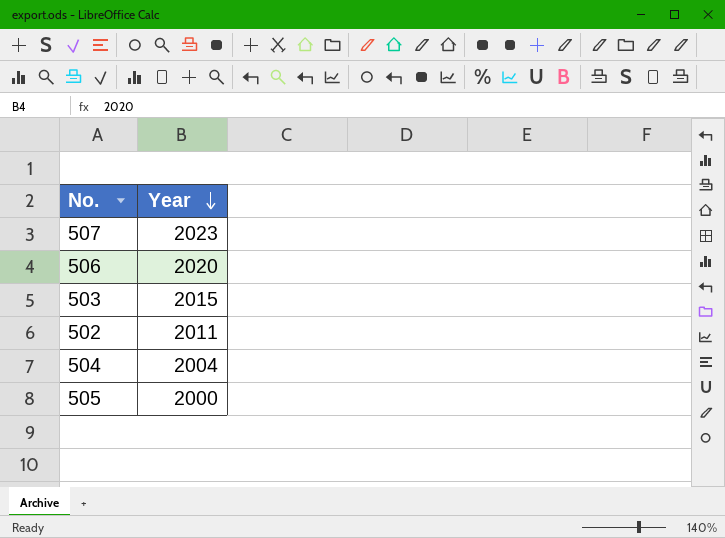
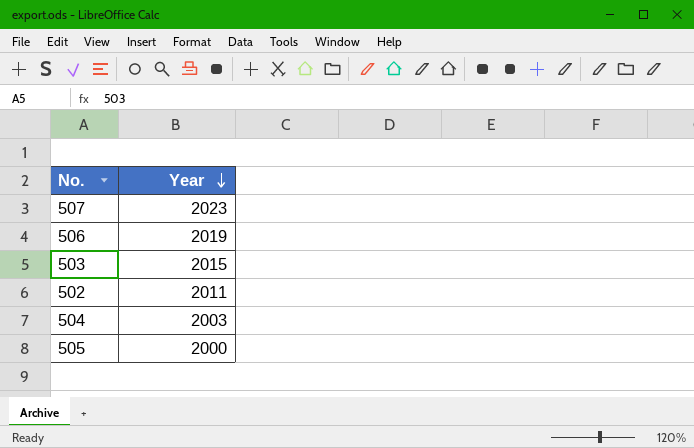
506 | Year: 2020 -> 2019
504 | Year: 2004 -> 2003

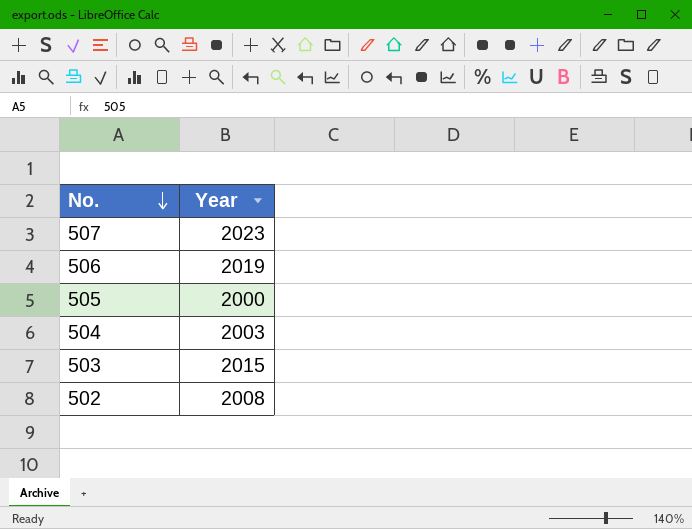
row order: Year descending -> No. descending
502 | Year: 2011 -> 2008

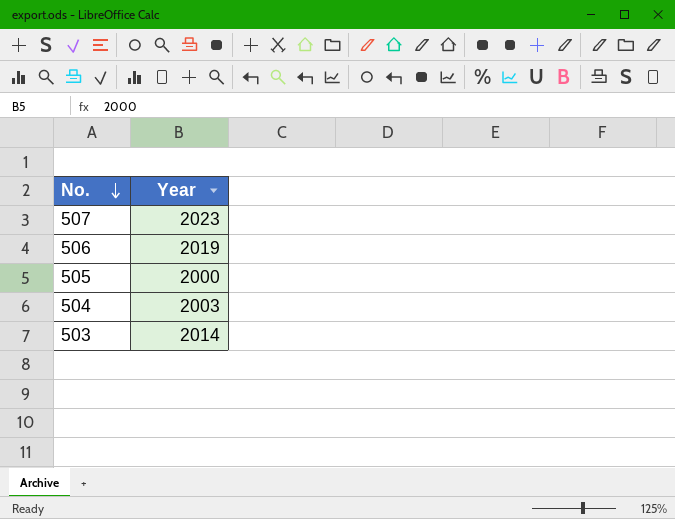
row 502: 2008 -> none
503 | Year: 2015 -> 2014

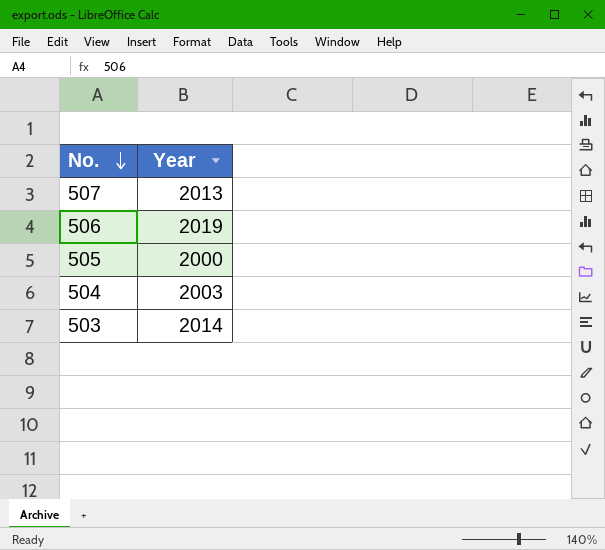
507 | Year: 2023 -> 2013

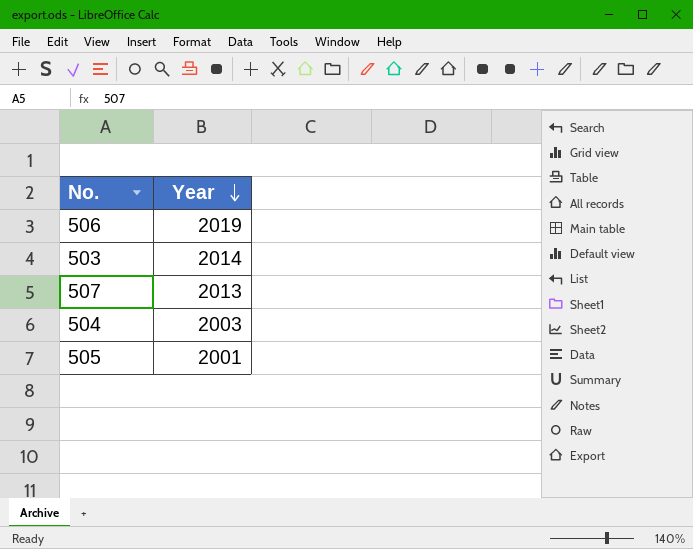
row order: No. descending -> Year descending
505 | Year: 2000 -> 2001

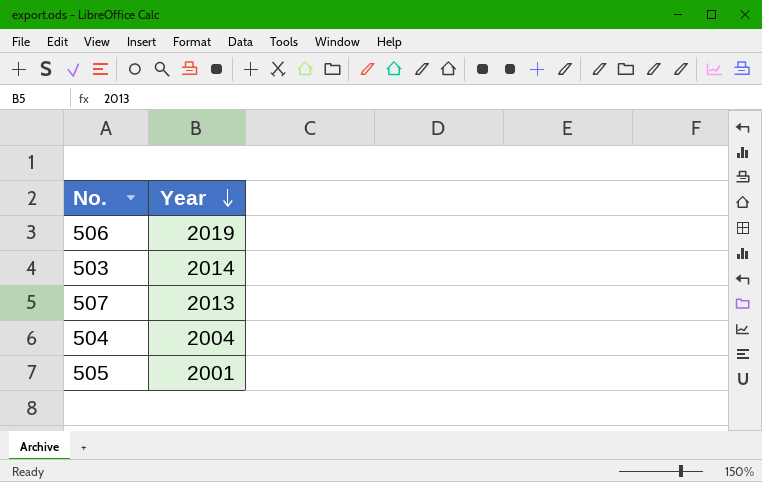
504 | Year: 2003 -> 2004

